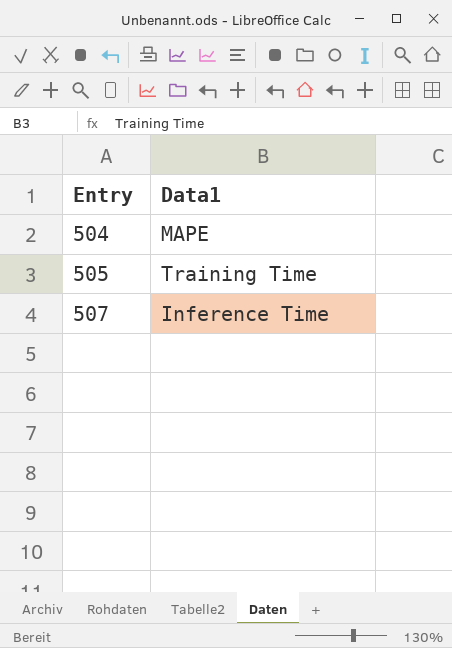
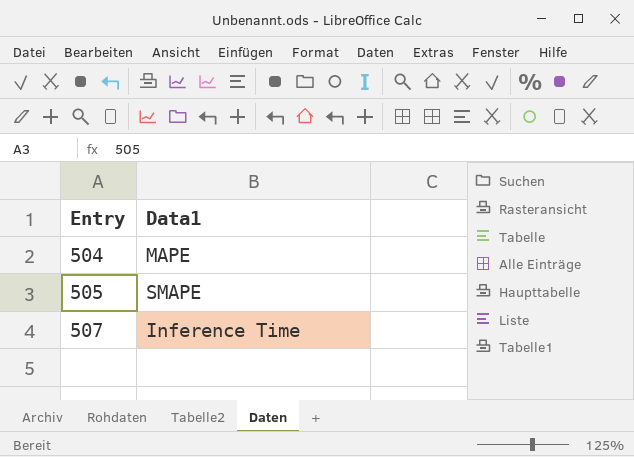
505 | Data1: Training Time -> SMAPE

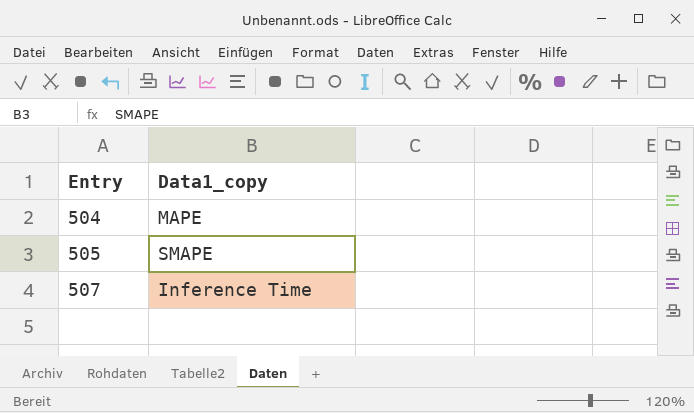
column name: Data1 -> Data1_copy

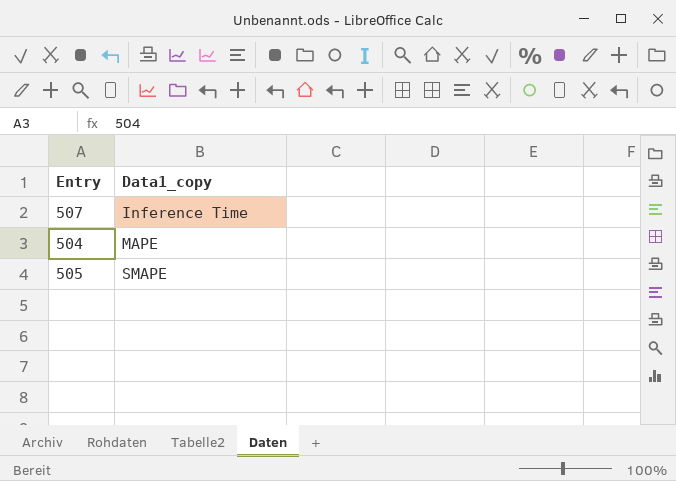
row order: Entry ascending -> Data1_copy ascending

